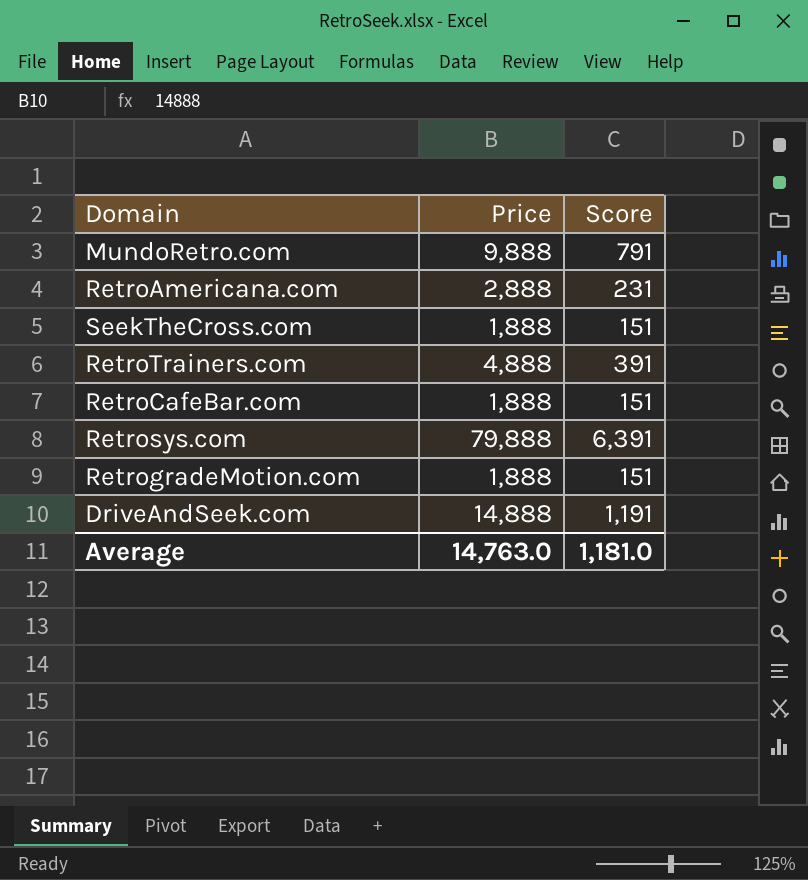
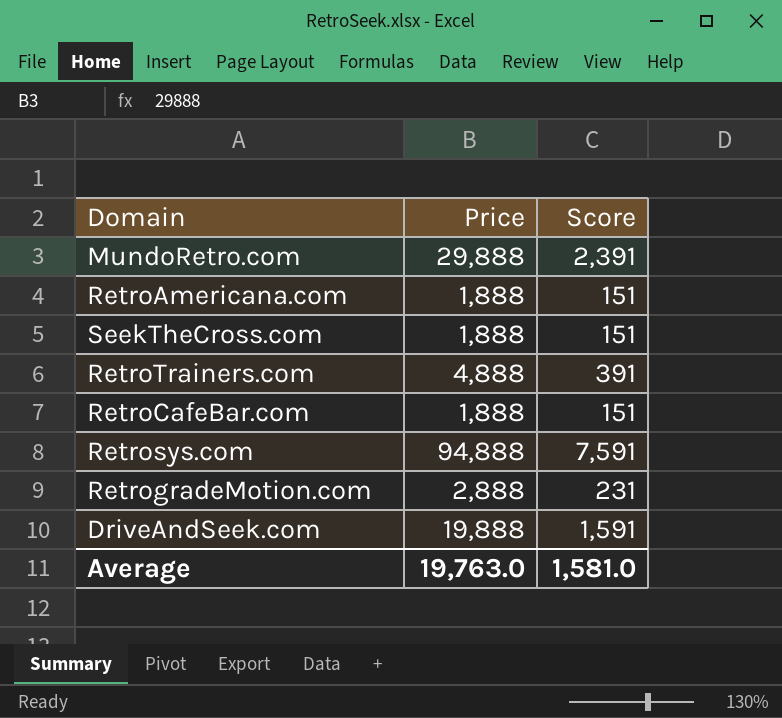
MundoRetro.com | Price: 9,888 -> 29,888
MundoRetro.com | Score: 791 -> 2,391
RetroAmericana.com | Price: 2,888 -> 1,888
RetroAmericana.com | Score: 231 -> 151
Retrosys.com | Price: 79,888 -> 94,888
Retrosys.com | Score: 6,391 -> 7,591
RetrogradeMotion.com | Price: 1,888 -> 2,888
RetrogradeMotion.com | Score: 151 -> 231
DriveAndSeek.com | Price: 14,888 -> 19,888
DriveAndSeek.com | Score: 1,191 -> 1,591
Average | Price: 14,763.0 -> 19,763.0
Average | Score: 1,181.0 -> 1,581.0

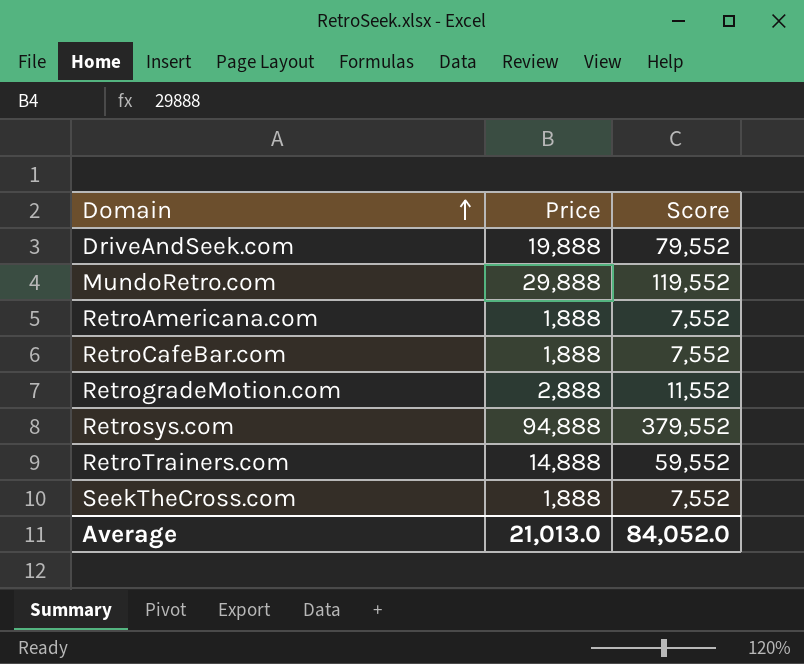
row order: none -> Domain ascending
column Score | formula: [Price] * 0.08 -> [Price] * 4
RetroTrainers.com | Price: 4,888 -> 14,888
Average | Price: 19,763.0 -> 21,013.0
Average | Score: 1,581.0 -> 84,052.0

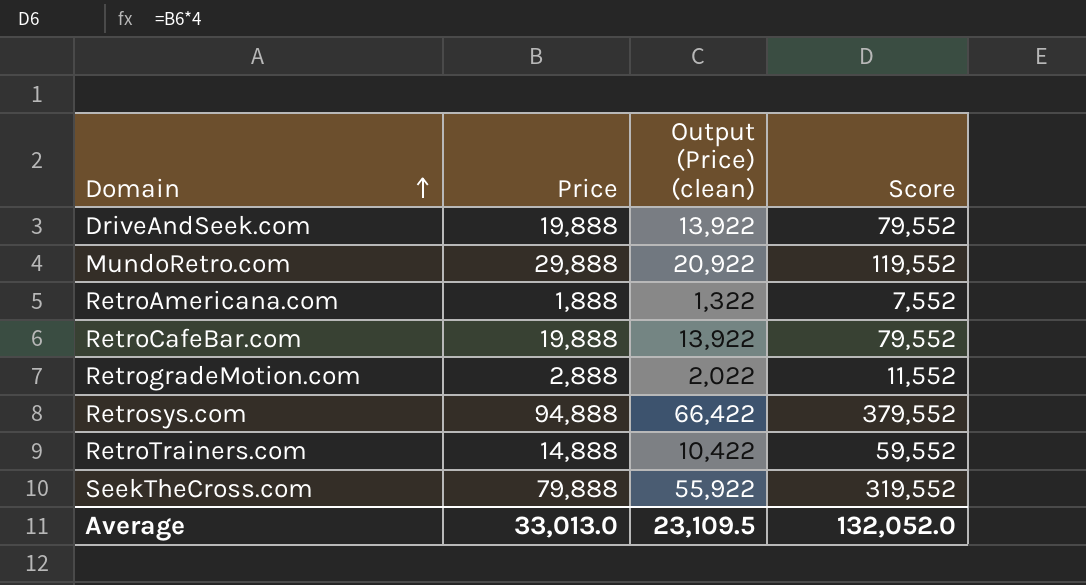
column Output (Price) (clean) | formula: none -> [Price] * 0.7
RetroCafeBar.com | Price: 1,888 -> 19,888
RetroCafeBar.com | Score: 7,552 -> 79,552
SeekTheCross.com | Price: 1,888 -> 79,888
SeekTheCross.com | Score: 7,552 -> 319,552
Average | Price: 21,013.0 -> 33,013.0
Average | Score: 84,052.0 -> 132,052.0

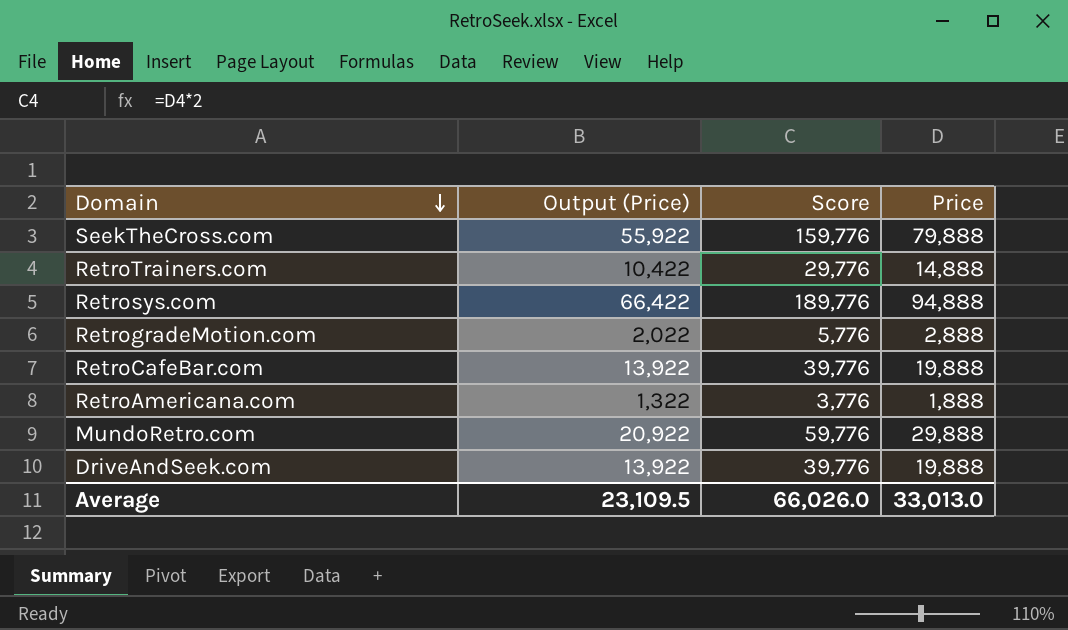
row order: Domain ascending -> Domain descending
column name: Output (Price) (clean) -> Output (Price)
column Score | formula: [Price] * 4 -> [Price] * 2
column Price | position: 2 -> 4
Average | Score: 132,052.0 -> 66,026.0

